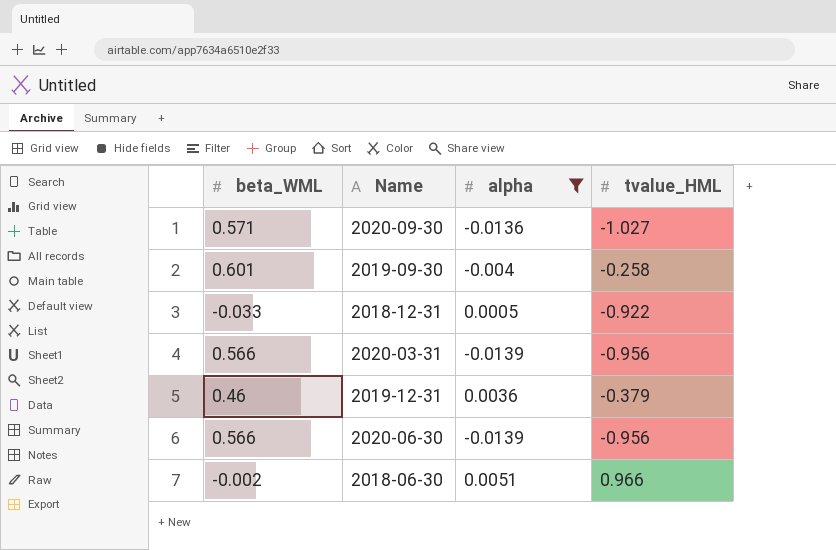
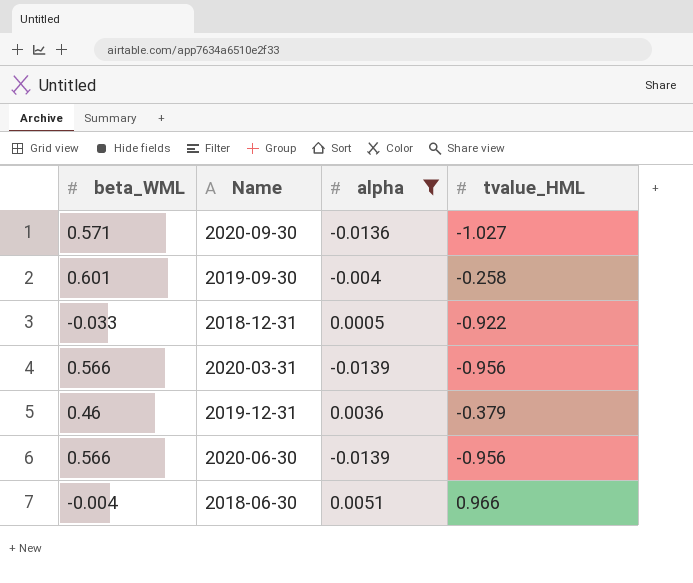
2018-06-30 | beta_WML: -0.002 -> -0.004

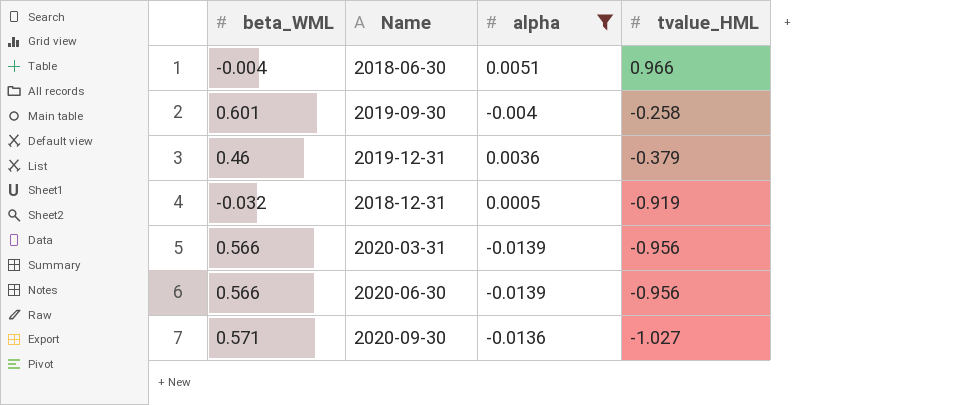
row order: none -> tvalue_HML descending
2018-12-31 | beta_WML: -0.033 -> -0.032
2018-12-31 | tvalue_HML: -0.922 -> -0.919

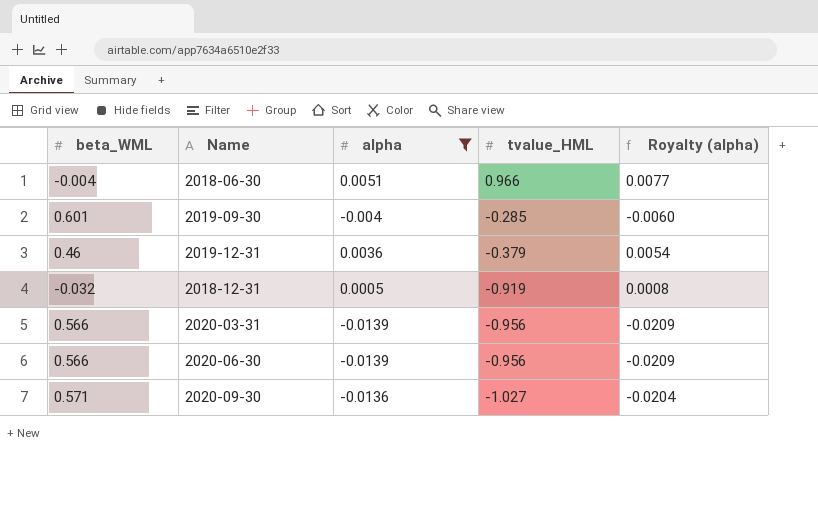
column Royalty (alpha) | formula: none -> [alpha] * 1.5
2019-09-30 | tvalue_HML: -0.258 -> -0.285

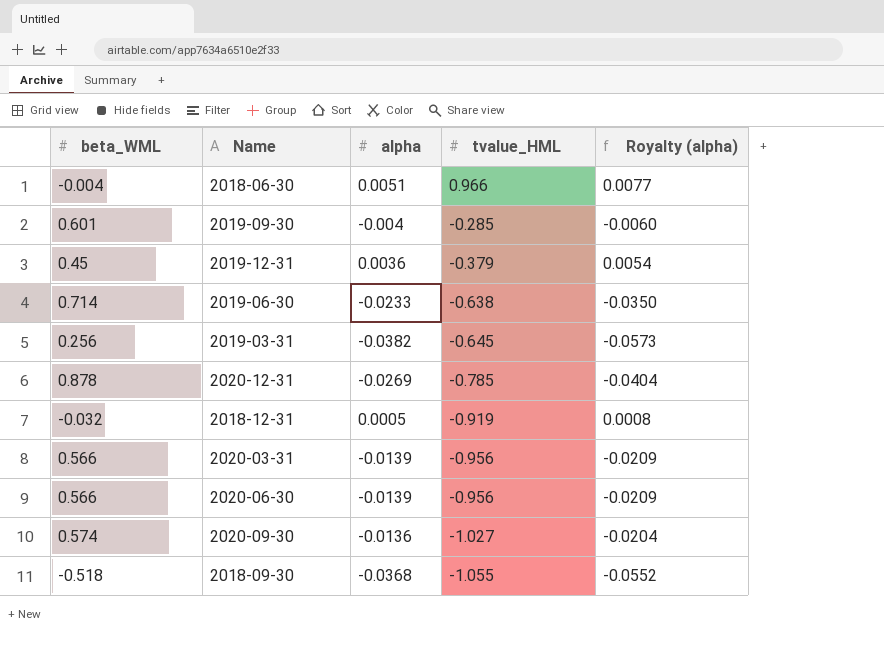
filter: alpha >= -0.0139 -> none
2019-12-31 | beta_WML: 0.46 -> 0.45
2020-09-30 | beta_WML: 0.571 -> 0.574

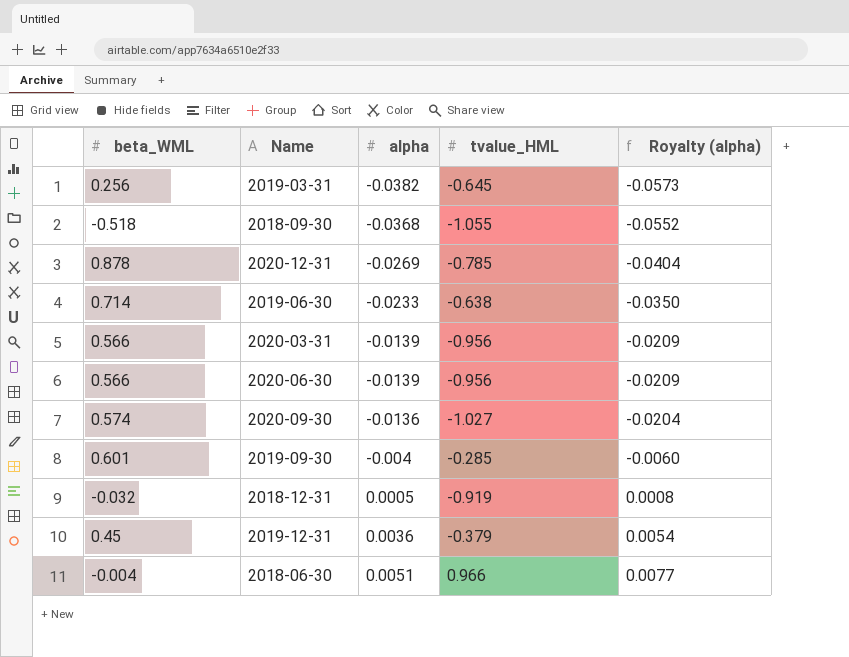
row order: tvalue_HML descending -> alpha ascending

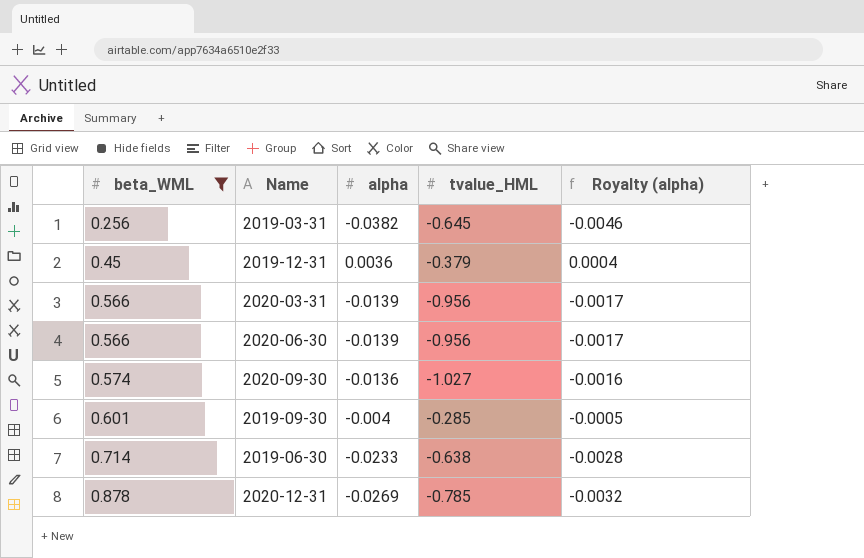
filter: none -> beta_WML >= 0.256
row order: alpha ascending -> beta_WML ascending
column Royalty (alpha) | formula: [alpha] * 1.5 -> [alpha] * 0.12

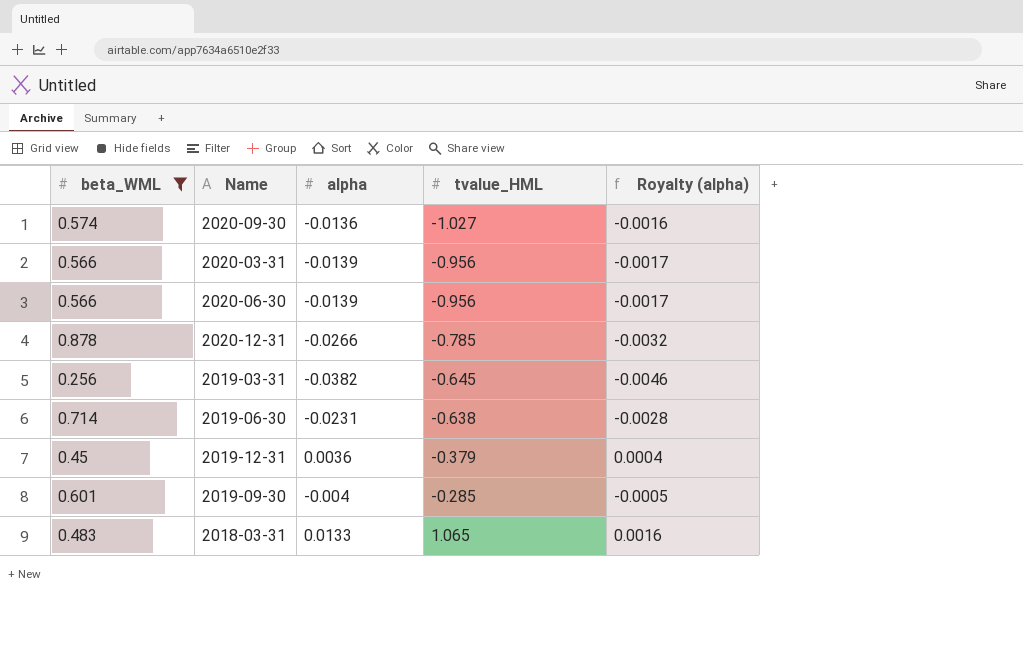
row order: beta_WML ascending -> tvalue_HML ascending
2020-12-31 | alpha: -0.0269 -> -0.0266
2019-06-30 | alpha: -0.0233 -> -0.0231
row 2018-03-31: none -> 0.483 | 0.0133 | 1.065 | 0.0016

